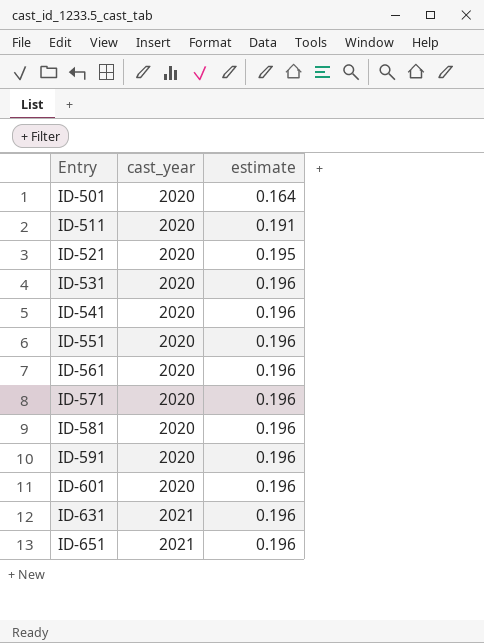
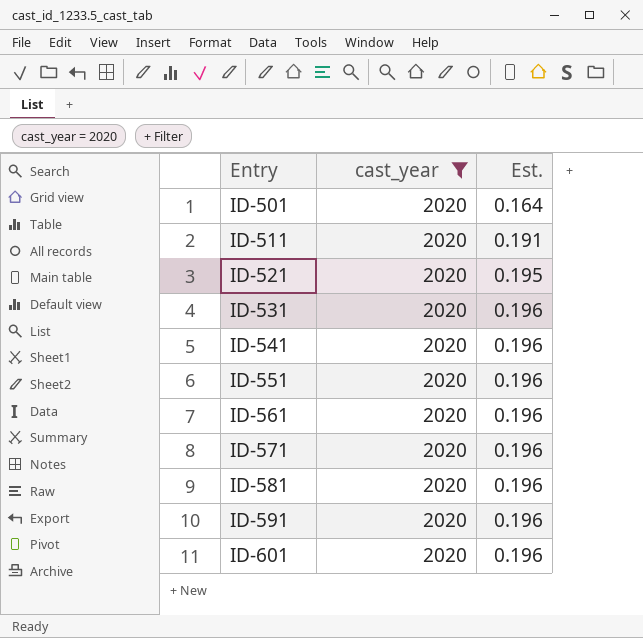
filter: none -> cast_year = 2020
column name: estimate -> Est.

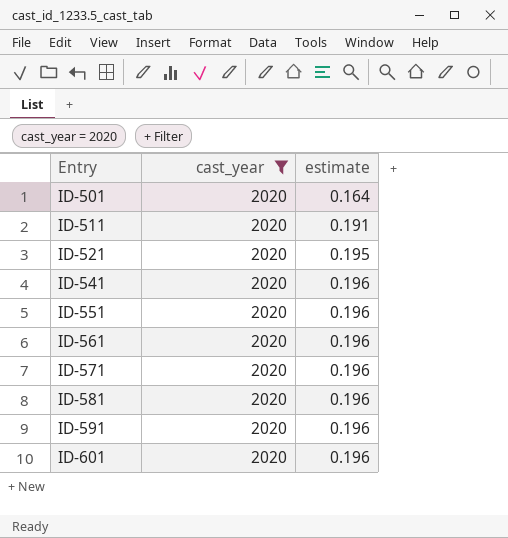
column name: Est. -> estimate
row ID-531: 2020 | 0.196 -> none

